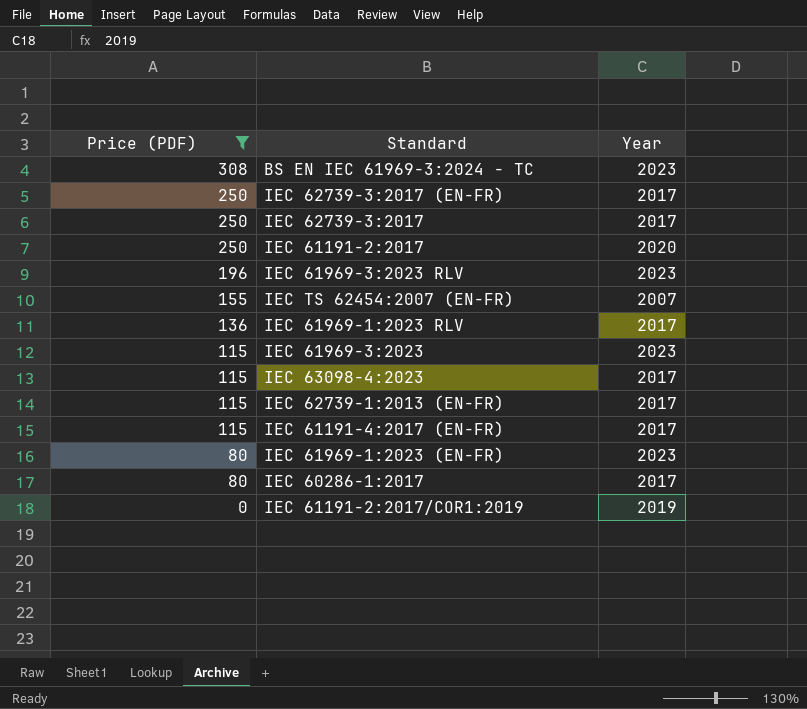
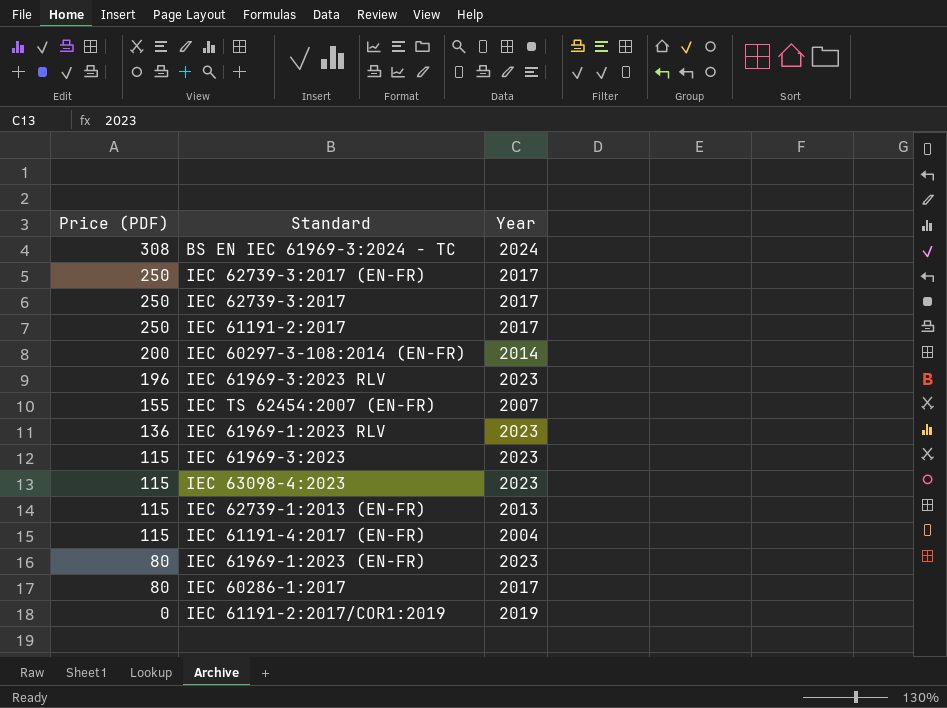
filter: Price (PDF) != 200 -> none
BS EN IEC 61969-3:2024 - TC | Year: 2023 -> 2024
IEC 61191-2:2017 | Year: 2020 -> 2017
IEC 61969-1:2023 RLV | Year: 2017 -> 2023
IEC 63098-4:2023 | Year: 2017 -> 2023
IEC 62739-1:2013 (EN-FR) | Year: 2017 -> 2013
IEC 61191-4:2017 (EN-FR) | Year: 2017 -> 2004

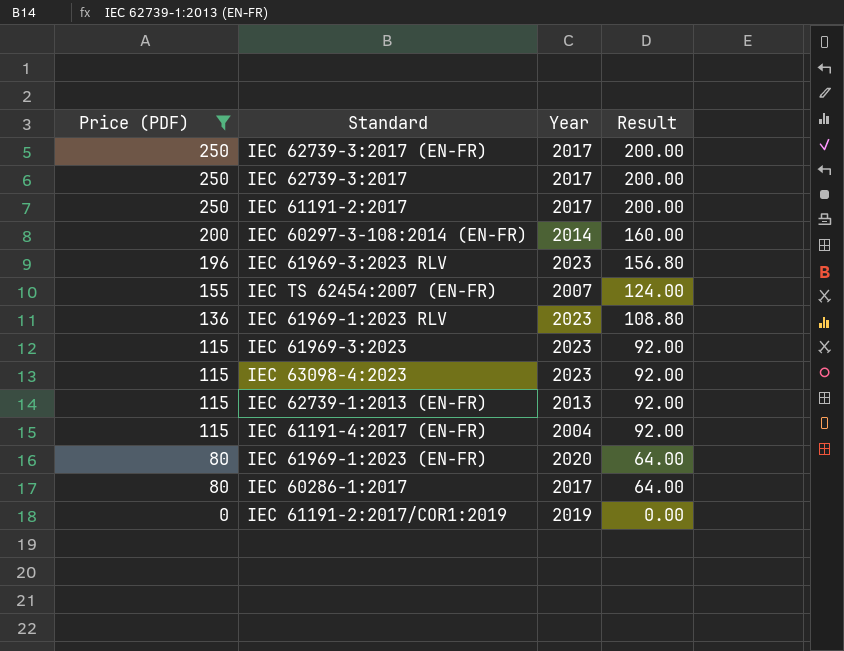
filter: none -> Price (PDF) != 308
column Result | formula: none -> [Price (PDF)] * 0.8
IEC 61969-1:2023 (EN-FR) | Year: 2023 -> 2020

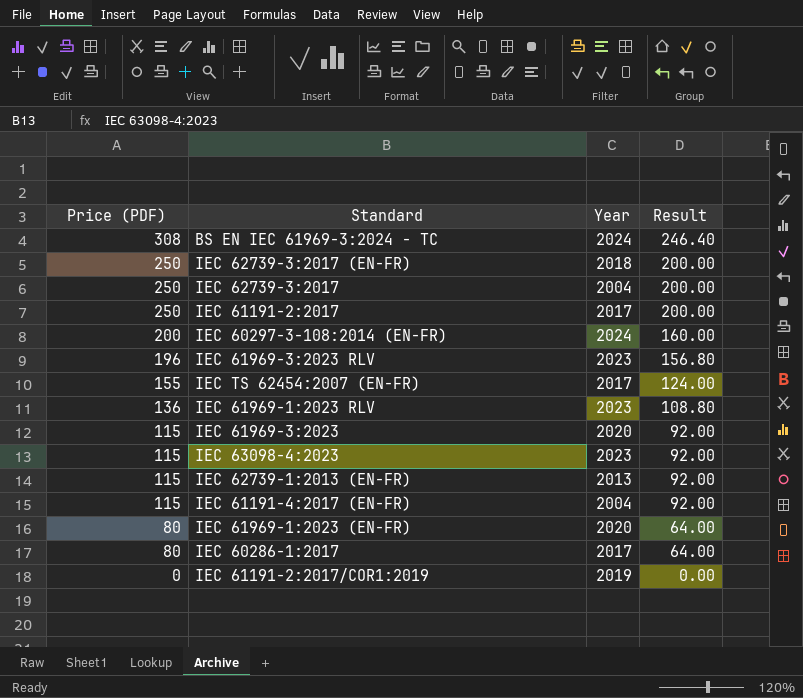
filter: Price (PDF) != 308 -> none
IEC 62739-3:2017 (EN-FR) | Year: 2017 -> 2018
IEC 62739-3:2017 | Year: 2017 -> 2004
IEC 60297-3-108:2014 (EN-FR) | Year: 2014 -> 2024
IEC TS 62454:2007 (EN-FR) | Year: 2007 -> 2017
IEC 61969-3:2023 | Year: 2023 -> 2020

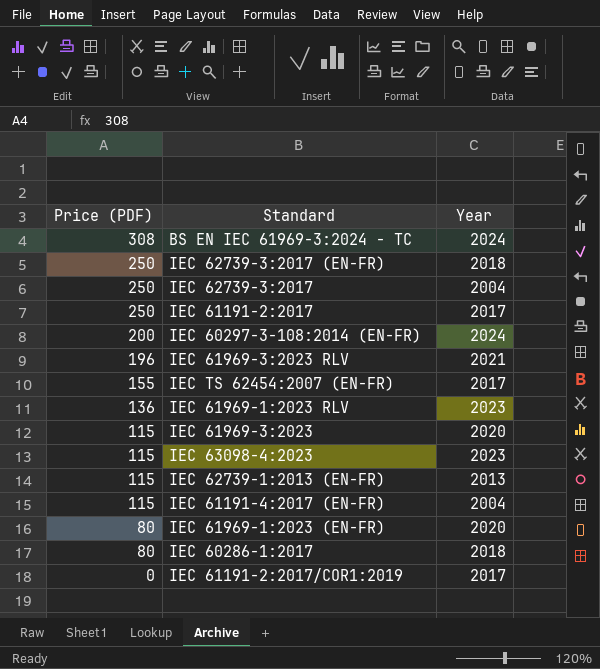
column Result | formula: [Price (PDF)] * 0.8 -> none
IEC 61969-3:2023 RLV | Year: 2023 -> 2021
IEC 60286-1:2017 | Year: 2017 -> 2018
IEC 61191-2:2017/COR1:2019 | Year: 2019 -> 2017

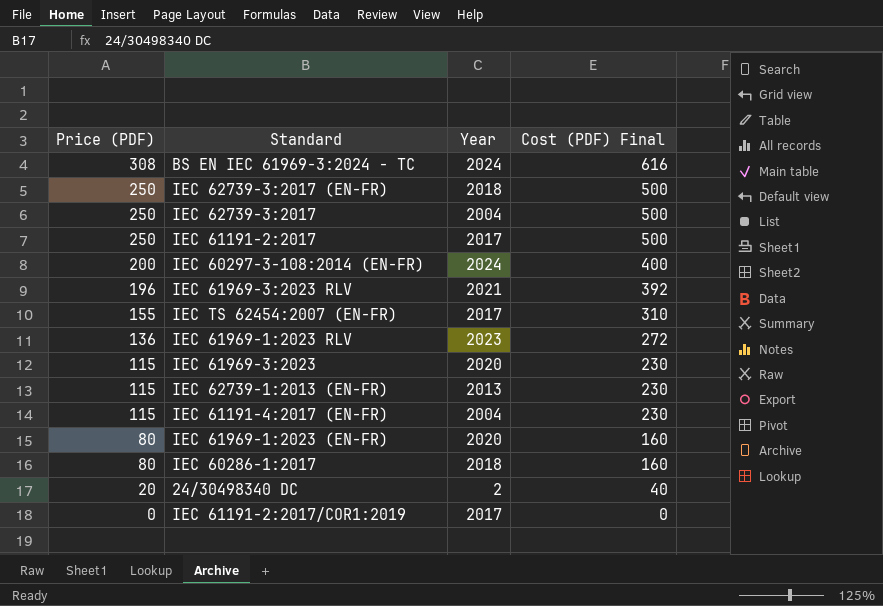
column Cost (PDF) Final | formula: none -> [Price (PDF)] * 2
row IEC 63098-4:2023: 115 | 2023 -> none
row 24/30498340 DC: none -> 20 | 2 | 40

